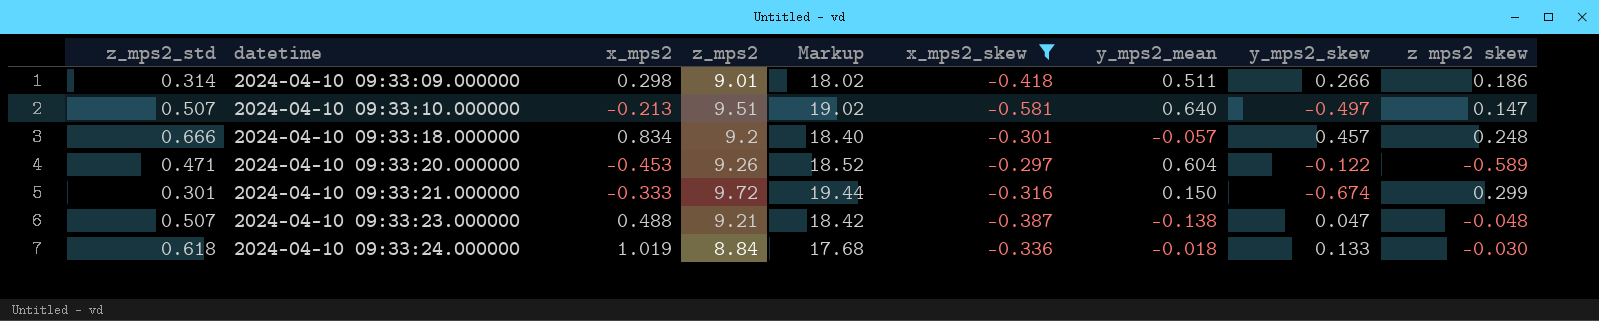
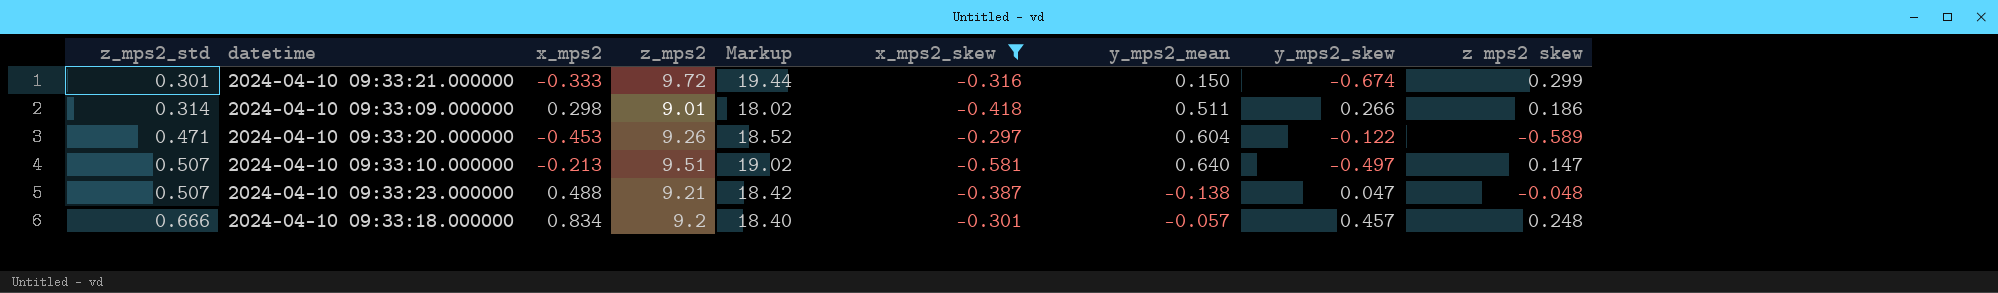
row order: datetime ascending -> z_mps2_std ascending
row 2024-04-10 09:33:24.000000: 0.618 | 1.019 | 8.84 | 17.68 | -0.336 | -0.018 | 0.133 | -0.030 -> none

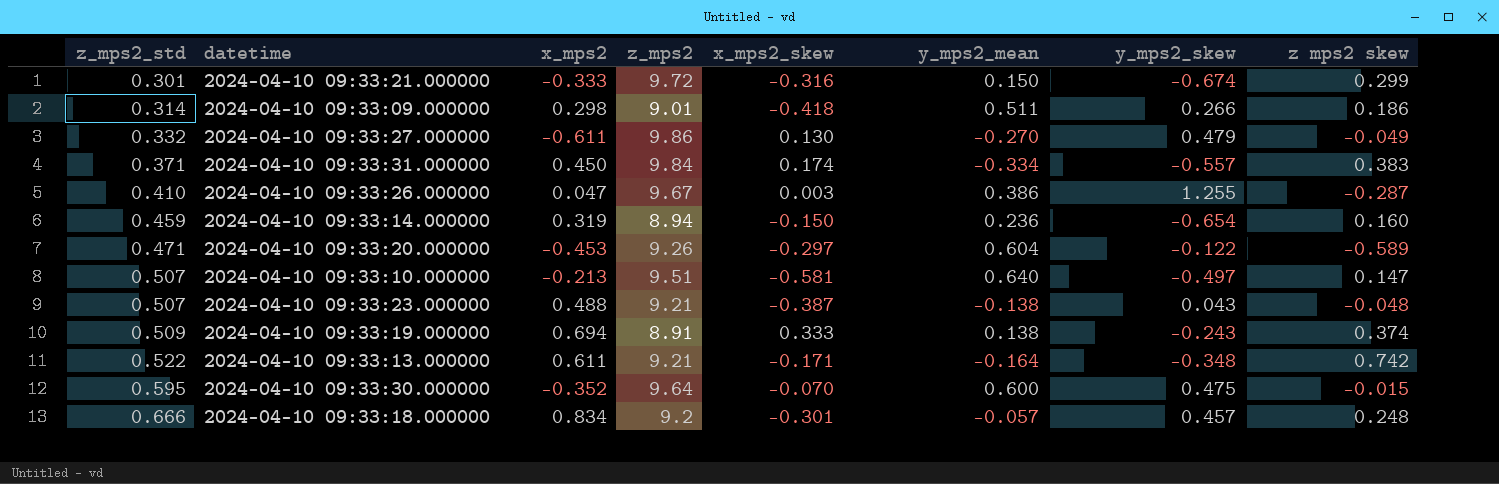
filter: x_mps2_skew <= -0.297 -> none
column Markup | formula: [z_mps2] * 2 -> none
2024-04-10 09:33:23.000000 | y_mps2_skew: 0.047 -> 0.043

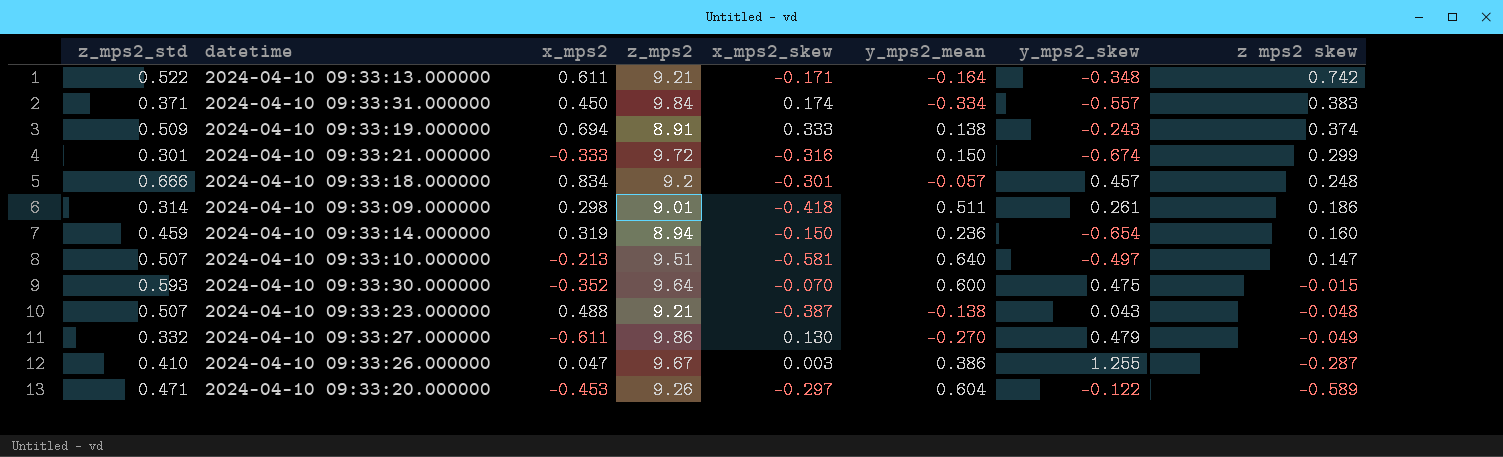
row order: z_mps2_std ascending -> z mps2 skew descending
2024-04-10 09:33:09.000000 | y_mps2_skew: 0.266 -> 0.261
2024-04-10 09:33:30.000000 | z_mps2_std: 0.595 -> 0.593

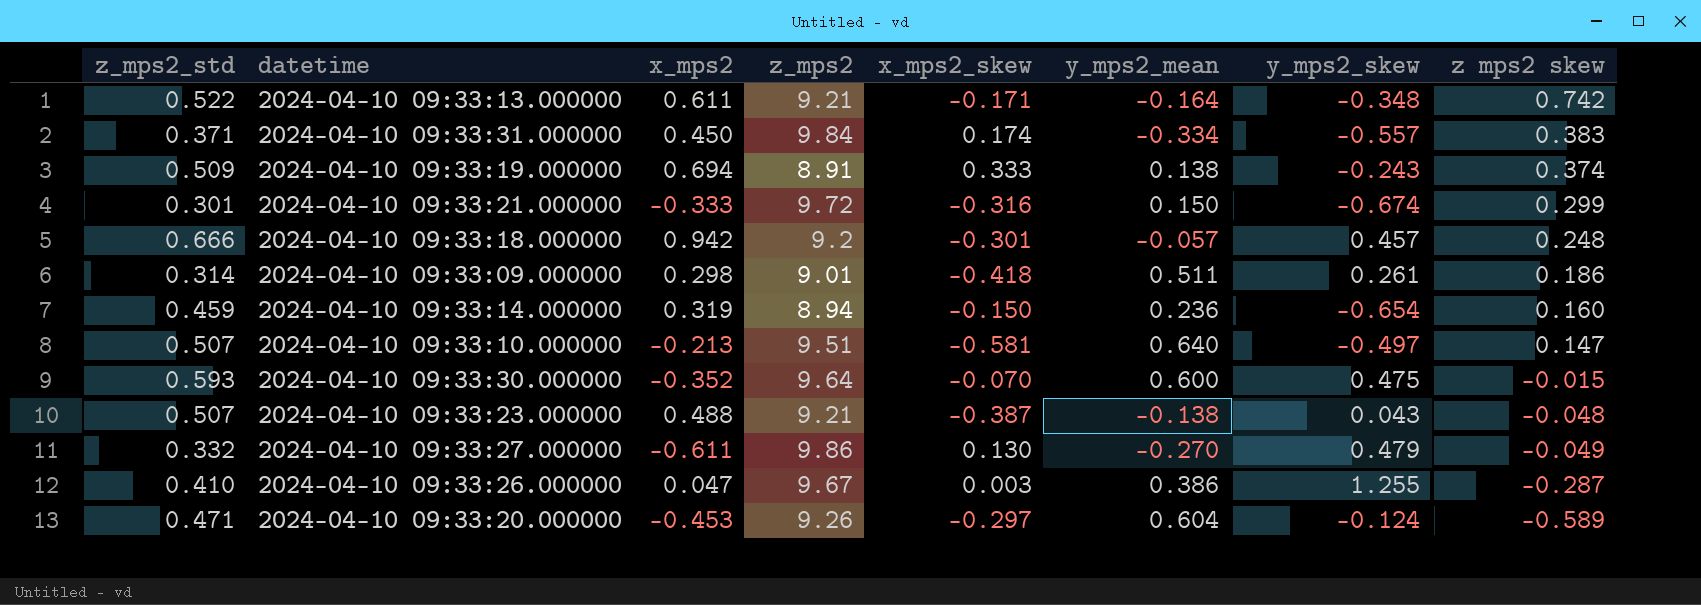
2024-04-10 09:33:18.000000 | x_mps2: 0.834 -> 0.942
2024-04-10 09:33:20.000000 | y_mps2_skew: -0.122 -> -0.124

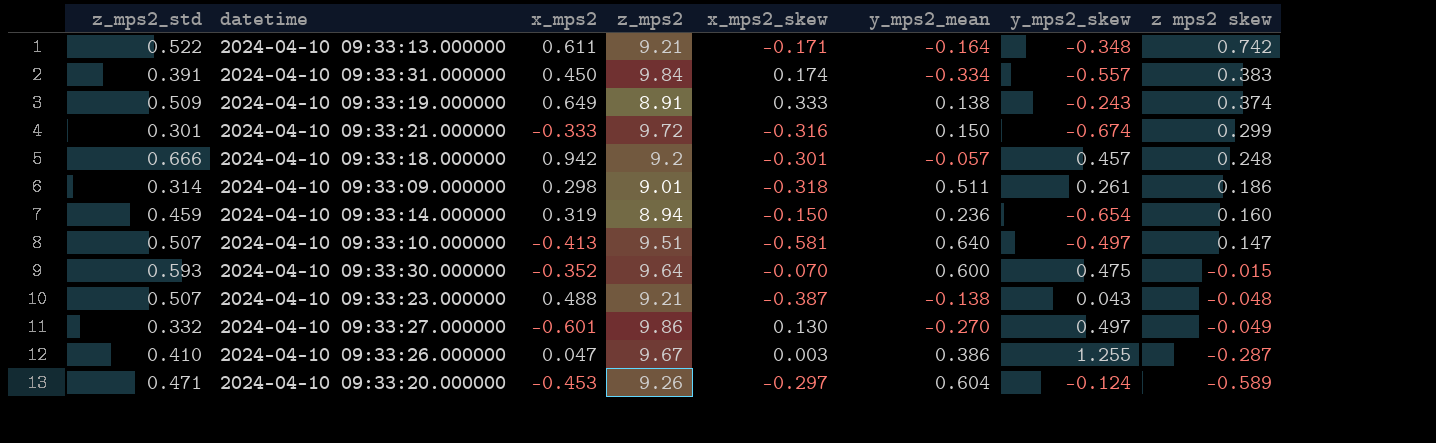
2024-04-10 09:33:31.000000 | z_mps2_std: 0.371 -> 0.391
2024-04-10 09:33:19.000000 | x_mps2: 0.694 -> 0.649
2024-04-10 09:33:09.000000 | x_mps2_skew: -0.418 -> -0.318
2024-04-10 09:33:10.000000 | x_mps2: -0.213 -> -0.413
2024-04-10 09:33:27.000000 | x_mps2: -0.611 -> -0.601
2024-04-10 09:33:27.000000 | y_mps2_skew: 0.479 -> 0.497

